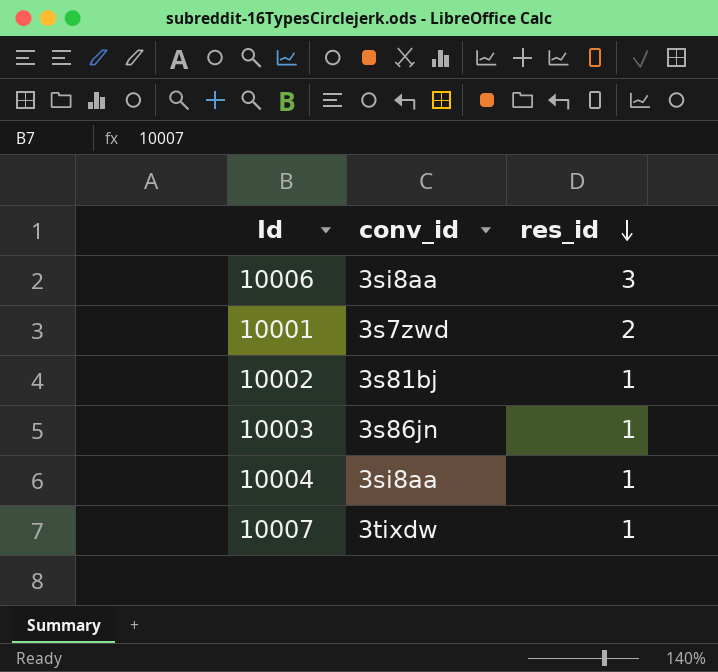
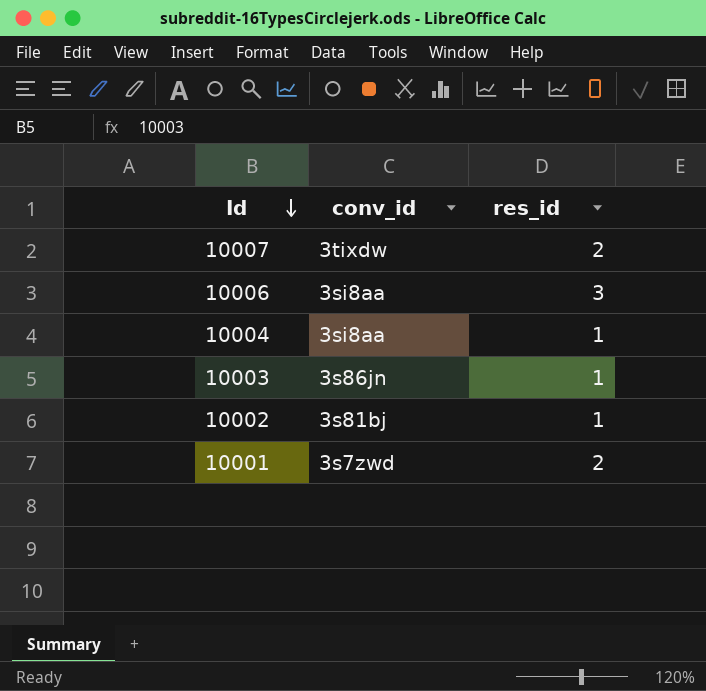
row order: res_id descending -> Id descending
10007 | res_id: 1 -> 2

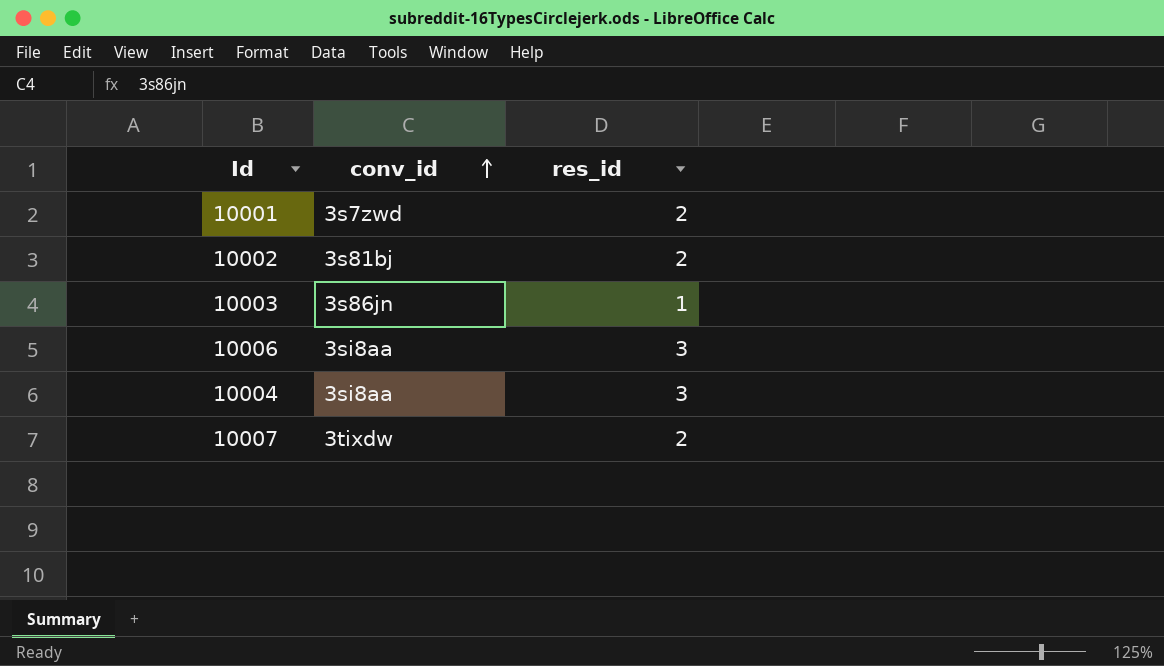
row order: Id descending -> conv_id ascending
10002 | res_id: 1 -> 2
10004 | res_id: 1 -> 3

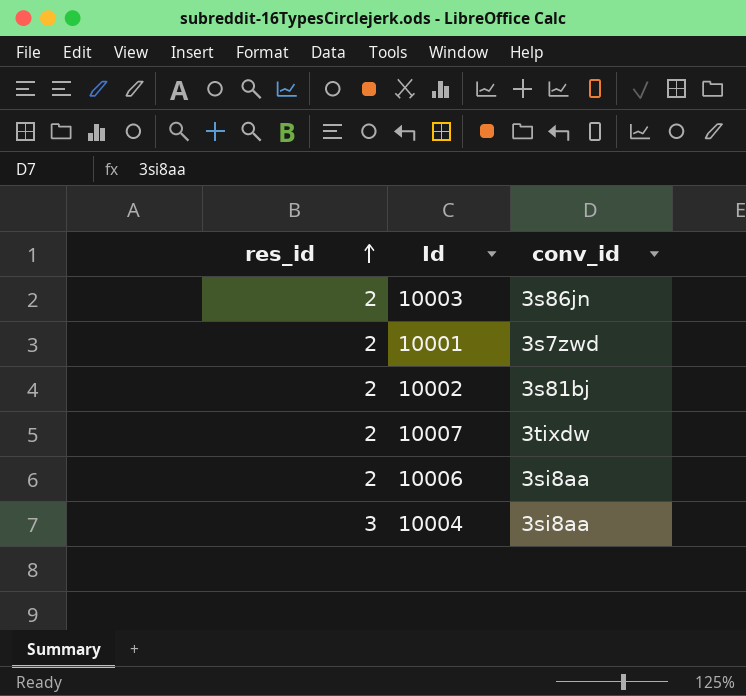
row order: conv_id ascending -> res_id ascending
column res_id | position: 3 -> 1
10003 | res_id: 1 -> 2
10006 | res_id: 3 -> 2

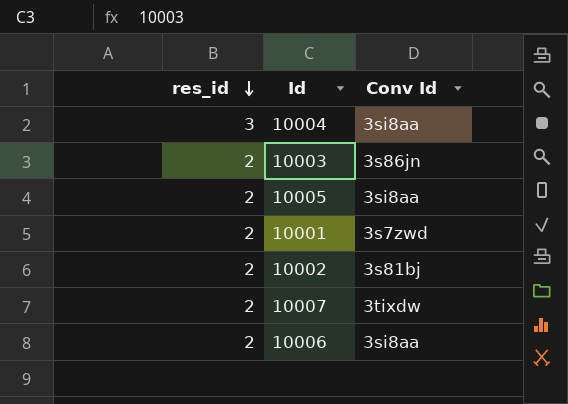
row order: res_id ascending -> res_id descending
column name: conv_id -> Conv Id
row 10005: none -> 2 | 3si8aa

